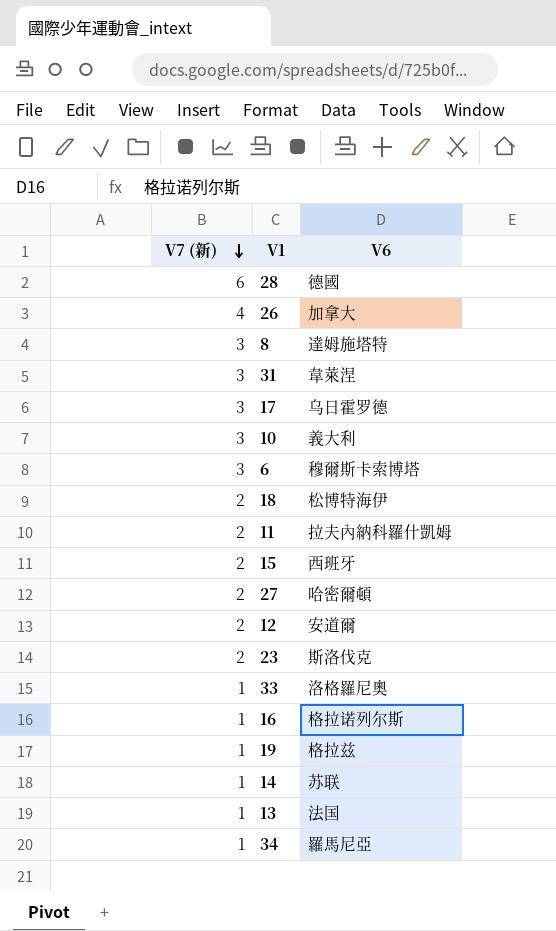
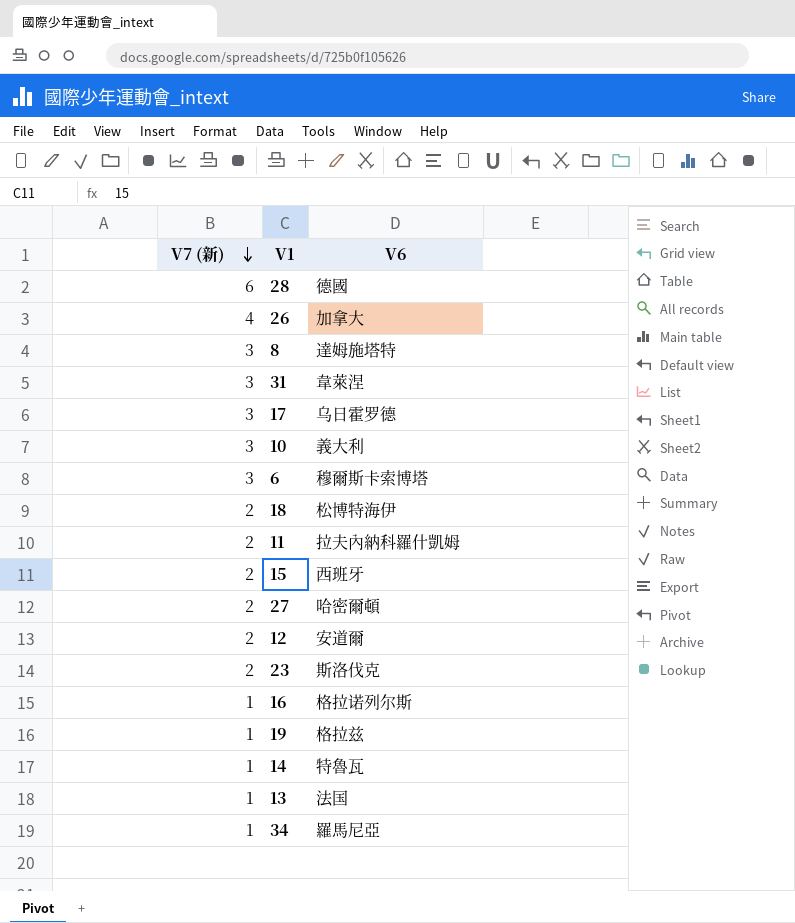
row 33: 1 | 洛格羅尼奧 -> none
14 | V6: 苏联 -> 特魯瓦

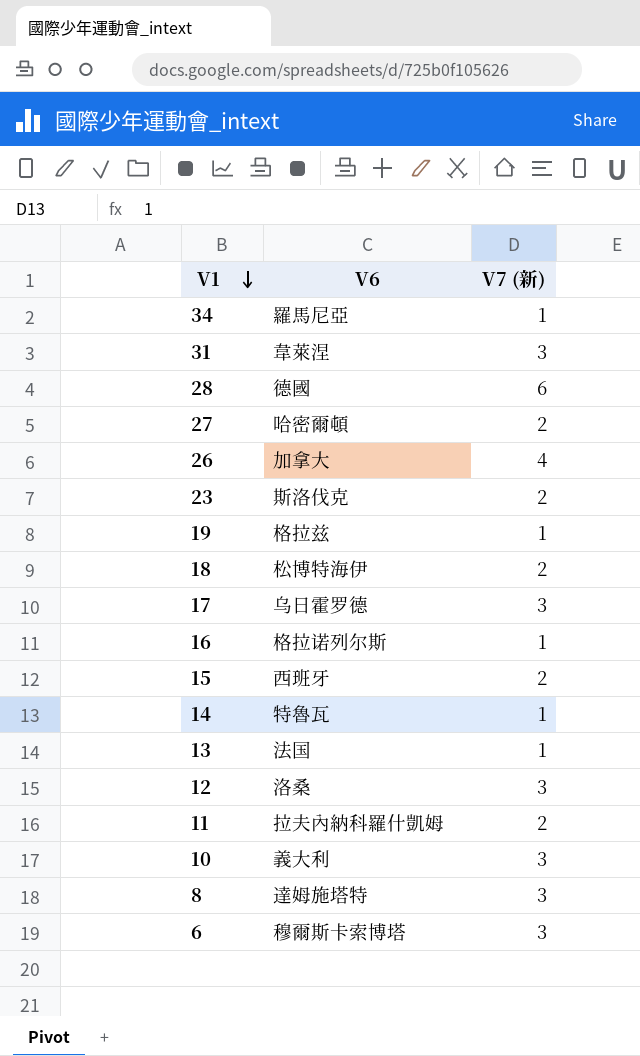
row order: V7 (新) descending -> V1 descending
column V7 (新) | position: 1 -> 3
12 | V6: 安道爾 -> 洛桑
12 | V7 (新): 2 -> 3

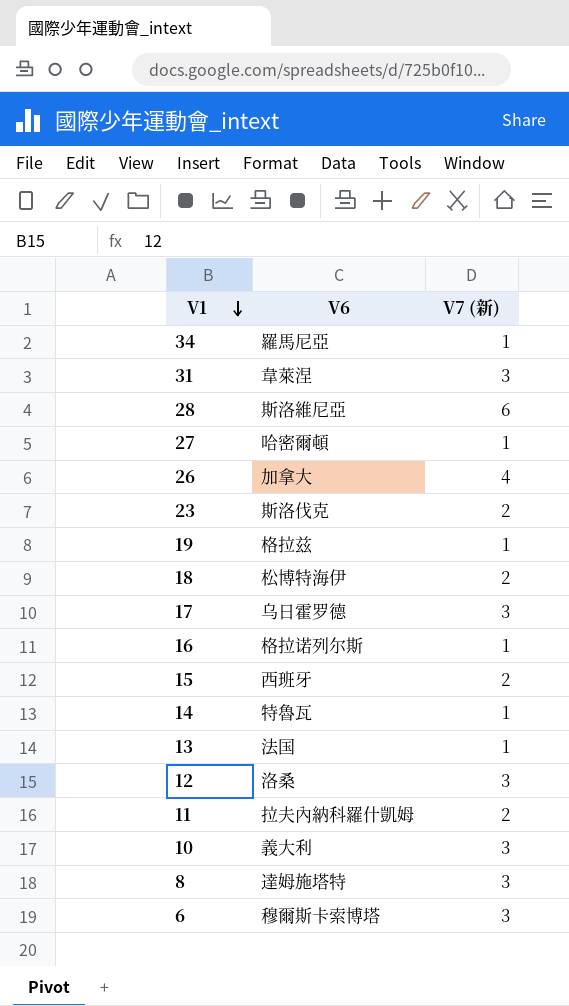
28 | V6: 德國 -> 斯洛維尼亞
27 | V7 (新): 2 -> 1

